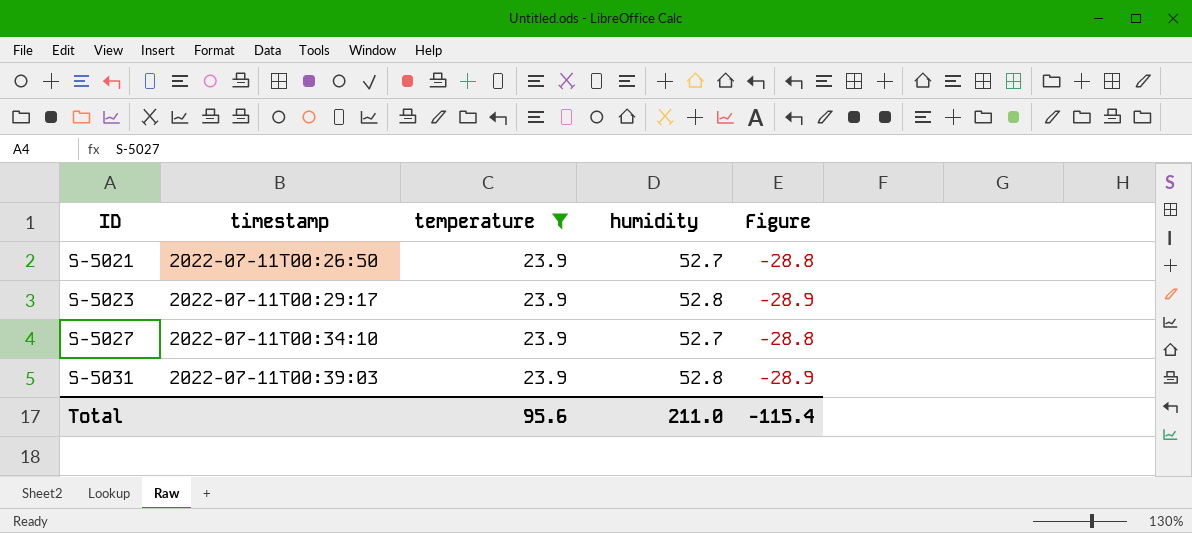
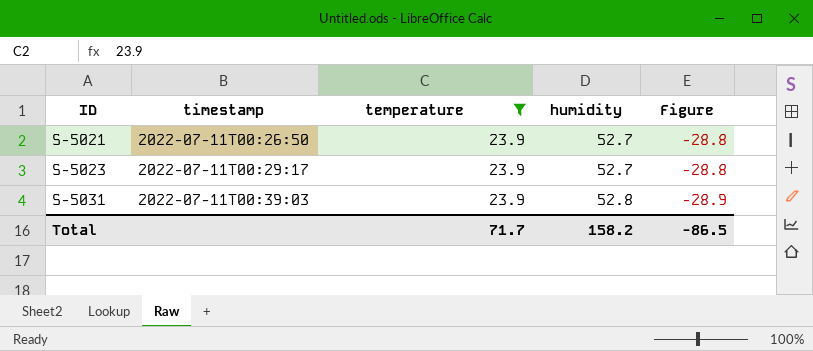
row S-5027: 2022-07-11T00:34:10 | 23.9 | 52.7 | -28.8 -> none
S-5023 | humidity: 52.8 -> 52.7
S-5023 | Figure: -28.9 -> -28.8
Total | temperature: 95.6 -> 71.7
Total | humidity: 211.0 -> 158.2
Total | Figure: -115.4 -> -86.5

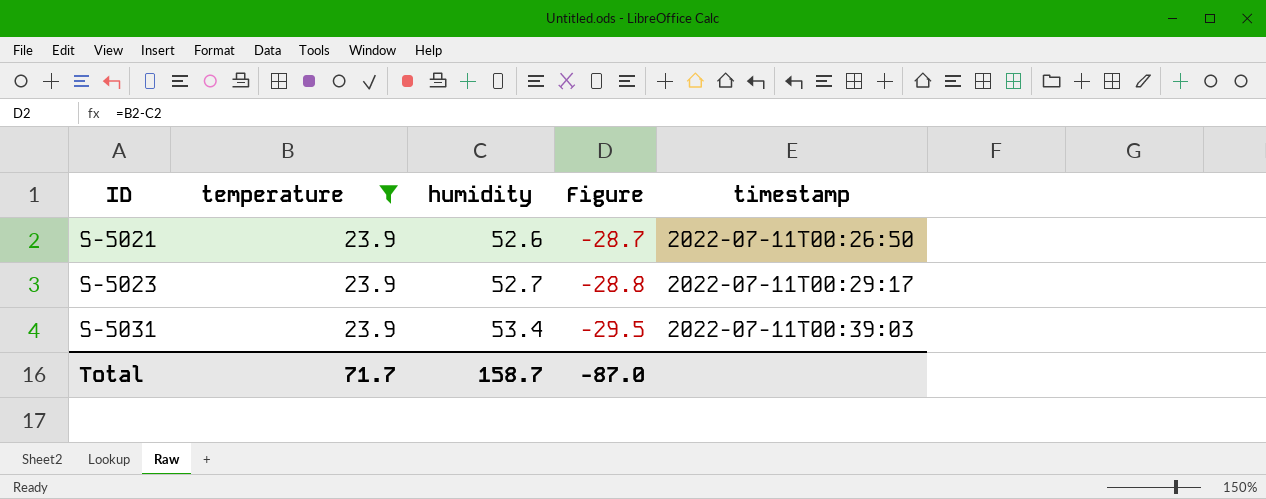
column timestamp | position: 2 -> 5
S-5021 | humidity: 52.7 -> 52.6
S-5021 | Figure: -28.8 -> -28.7
S-5031 | humidity: 52.8 -> 53.4
S-5031 | Figure: -28.9 -> -29.5
Total | humidity: 158.2 -> 158.7
Total | Figure: -86.5 -> -87.0

